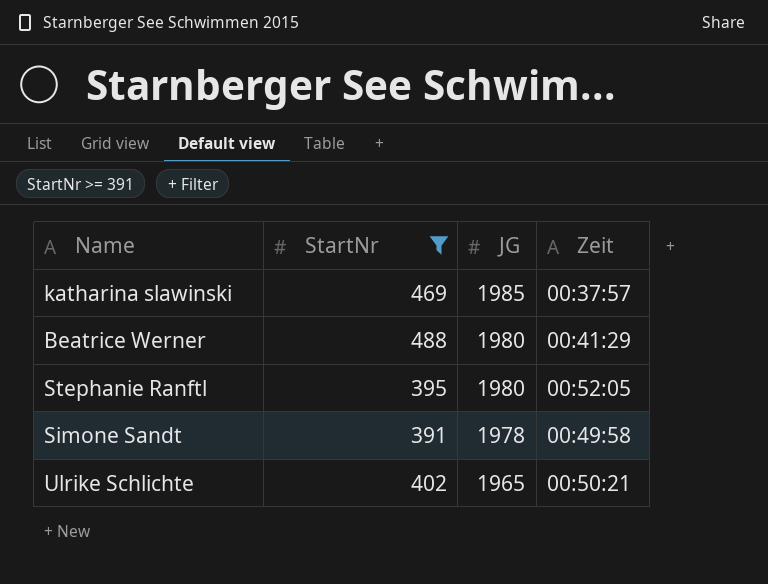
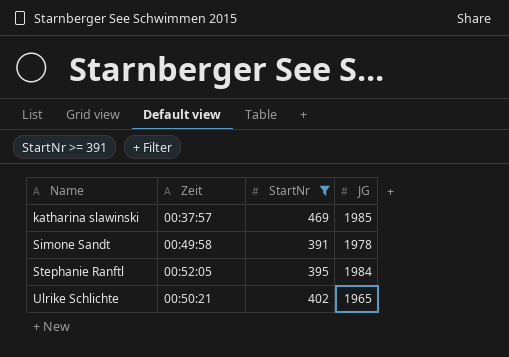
row order: JG descending -> Name ascending
column Zeit | position: 4 -> 2
row Beatrice Werner: 488 | 1980 | 00:41:29 -> none
Stephanie Ranftl | JG: 1980 -> 1984

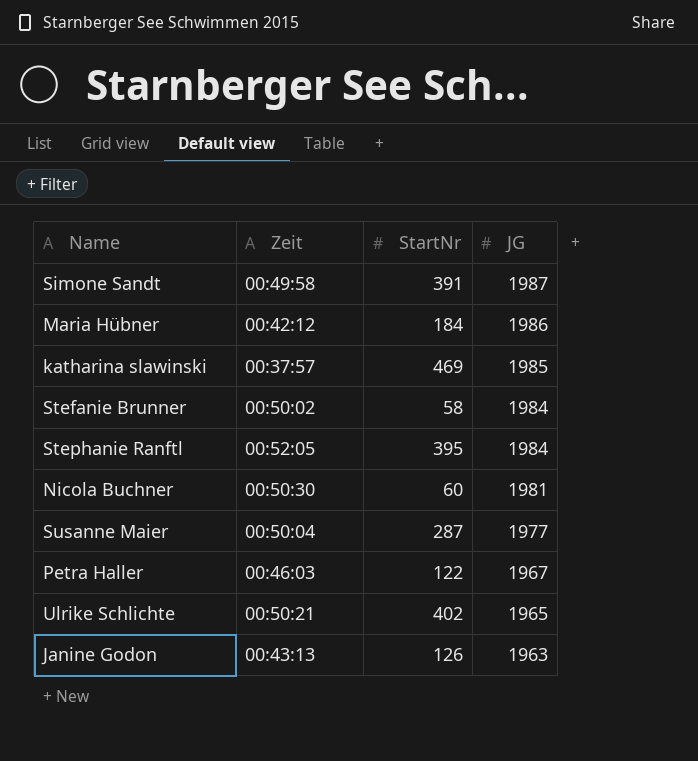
filter: StartNr >= 391 -> none
row order: Name ascending -> JG descending
Simone Sandt | JG: 1978 -> 1987

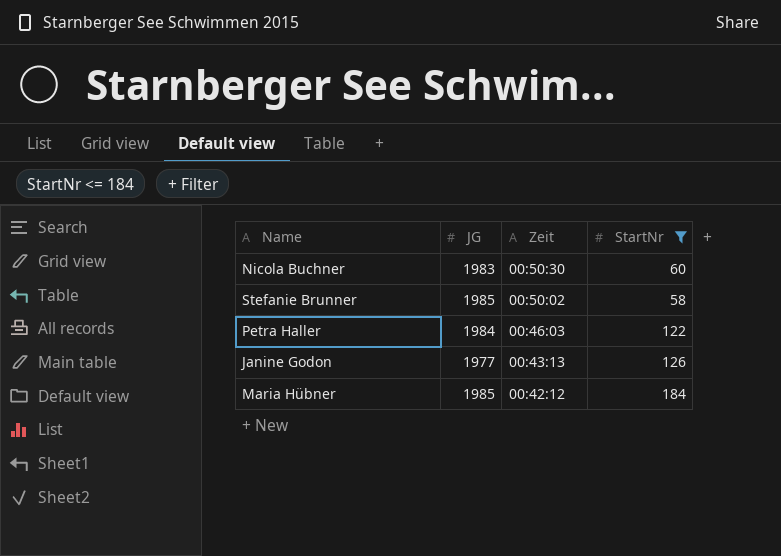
filter: none -> StartNr <= 184
row order: JG descending -> Zeit descending
column JG | position: 4 -> 2
Nicola Buchner | JG: 1981 -> 1983
Stefanie Brunner | JG: 1984 -> 1985
Petra Haller | JG: 1967 -> 1984
Janine Godon | JG: 1963 -> 1977
Maria Hübner | JG: 1986 -> 1985

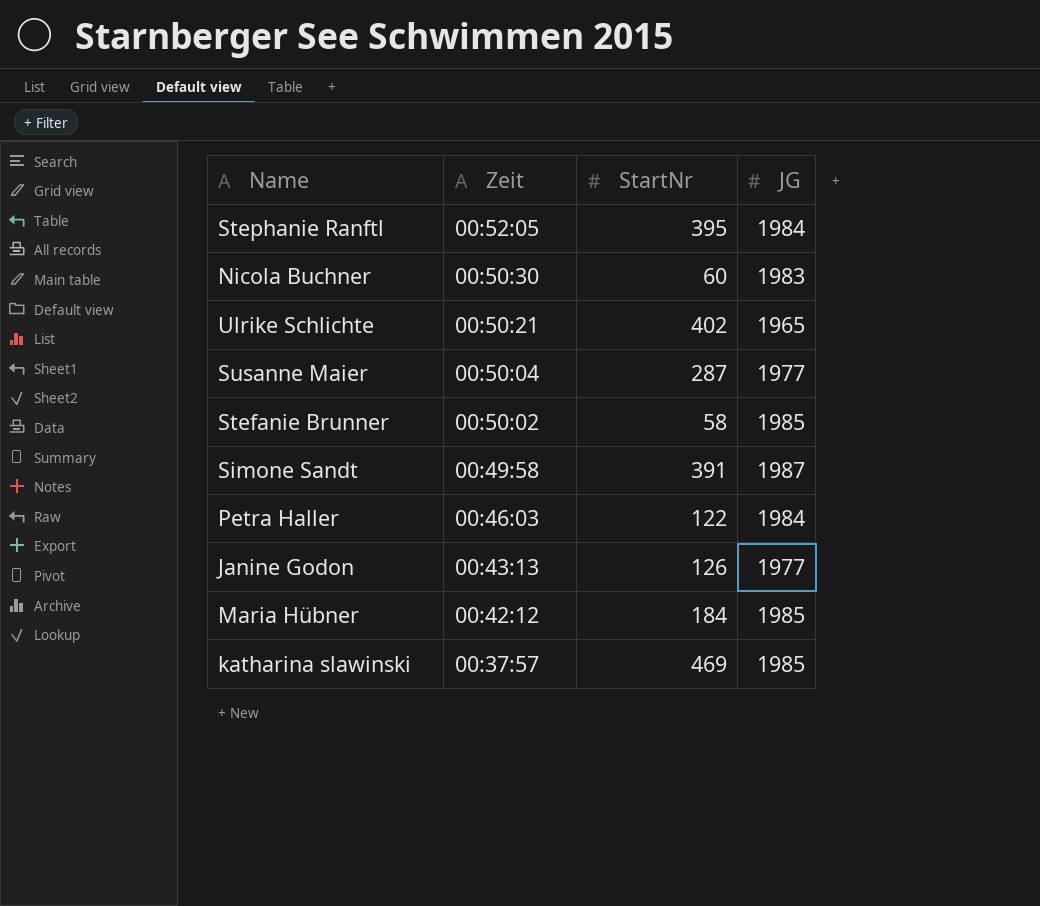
filter: StartNr <= 184 -> none
column JG | position: 2 -> 4

